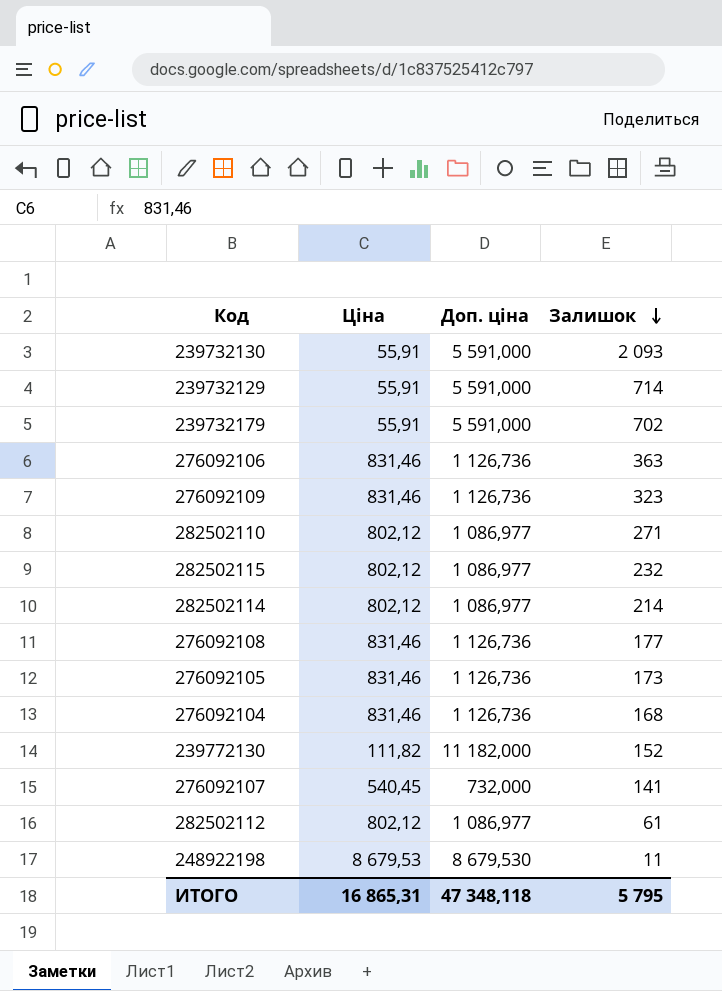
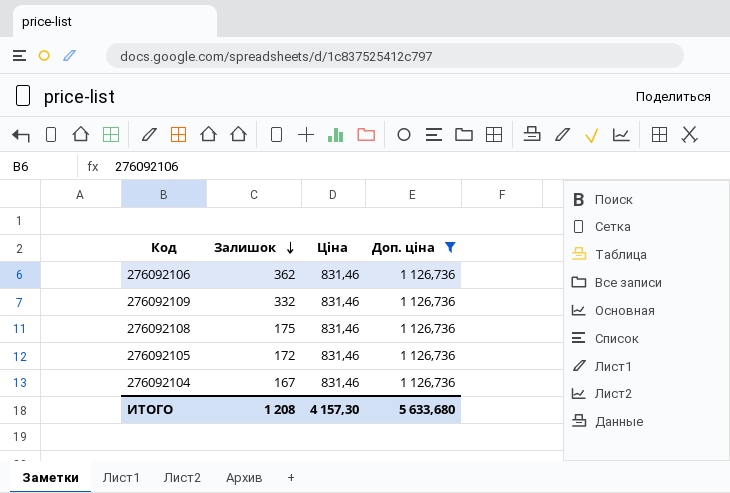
filter: none -> Доп. ціна = 1 126,736
column Залишок | position: 4 -> 2
276092106 | Залишок: 363 -> 362
276092109 | Залишок: 323 -> 332
276092108 | Залишок: 177 -> 175
276092105 | Залишок: 173 -> 172
276092104 | Залишок: 168 -> 167
ИТОГО | Залишок: 5 795 -> 1 208
ИТОГО | Ціна: 16 865,31 -> 4 157,30
ИТОГО | Доп. ціна: 47 348,118 -> 5 633,680

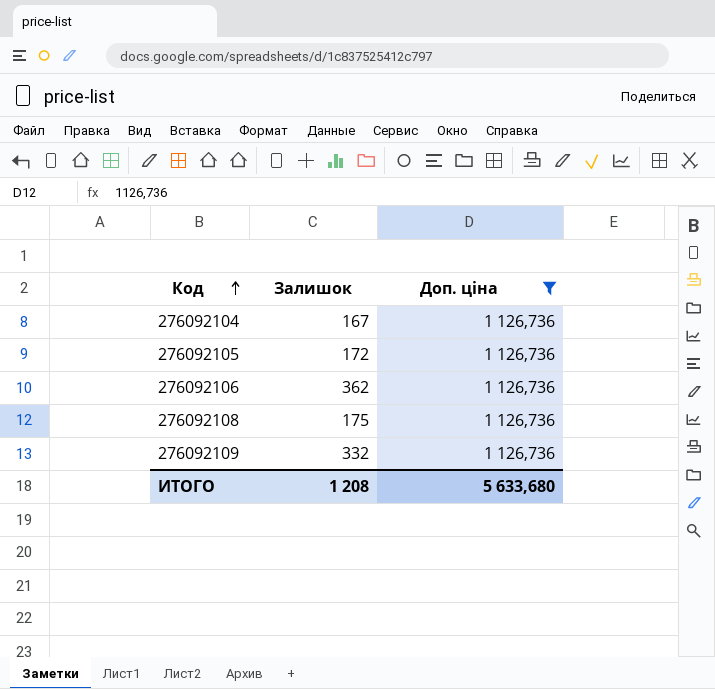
row order: Залишок descending -> Код ascending
column Ціна | position: 3 -> none

